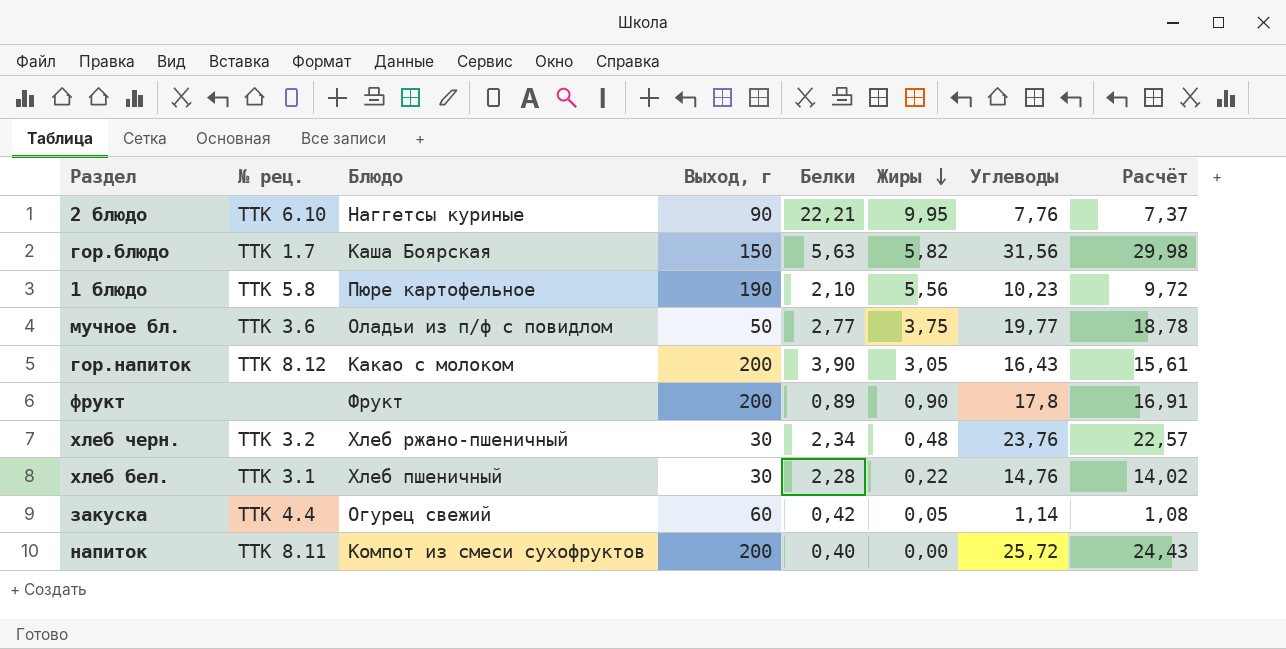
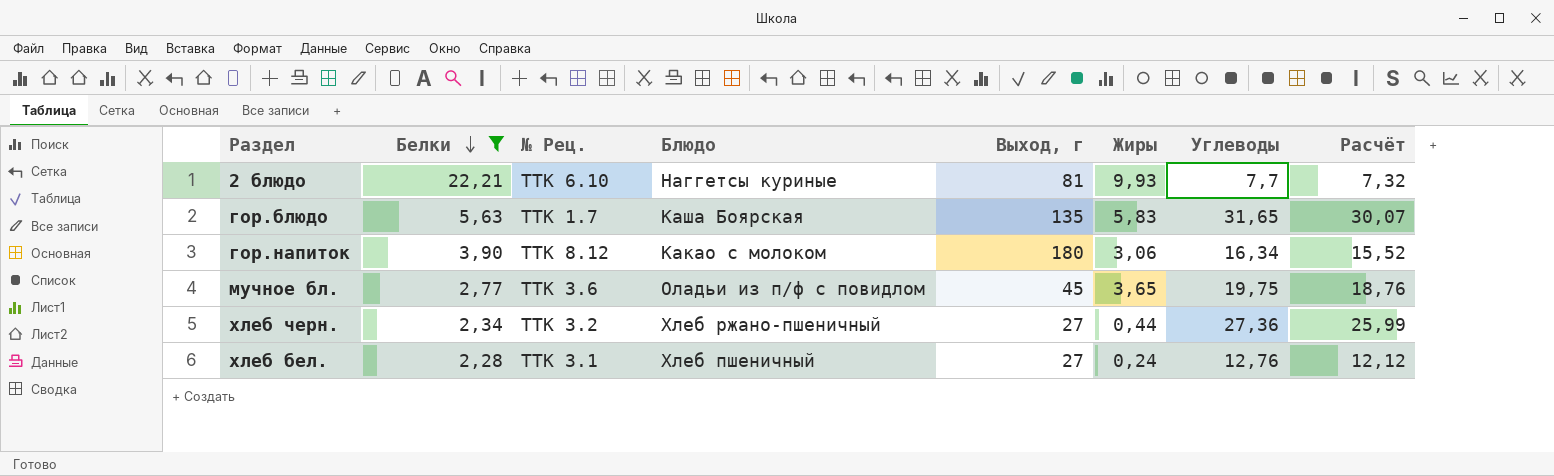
filter: none -> Белки >= 2,28
row order: Жиры descending -> Белки descending
column Белки | position: 5 -> 2
column name: № рец. -> № Рец.
2 блюдо | Выход, г: 90 -> 81
2 блюдо | Жиры: 9,95 -> 9,93
2 блюдо | Углеводы: 7,76 -> 7,7
2 блюдо | Расчёт: 7,37 -> 7,32
гор.блюдо | Выход, г: 150 -> 135
гор.блюдо | Жиры: 5,82 -> 5,83
гор.блюдо | Углеводы: 31,56 -> 31,65
гор.блюдо | Расчёт: 29,98 -> 30,07
гор.напиток | Выход, г: 200 -> 180
гор.напиток | Жиры: 3,05 -> 3,06
гор.напиток | Углеводы: 16,43 -> 16,34
гор.напиток | Расчёт: 15,61 -> 15,52
мучное бл. | Выход, г: 50 -> 45
мучное бл. | Жиры: 3,75 -> 3,65
мучное бл. | Углеводы: 19,77 -> 19,75
мучное бл. | Расчёт: 18,78 -> 18,76
хлеб черн. | Выход, г: 30 -> 27
хлеб черн. | Жиры: 0,48 -> 0,44
хлеб черн. | Углеводы: 23,76 -> 27,36
хлеб черн. | Расчёт: 22,57 -> 25,99
хлеб бел. | Выход, г: 30 -> 27
хлеб бел. | Жиры: 0,22 -> 0,24
хлеб бел. | Углеводы: 14,76 -> 12,76
хлеб бел. | Расчёт: 14,02 -> 12,12

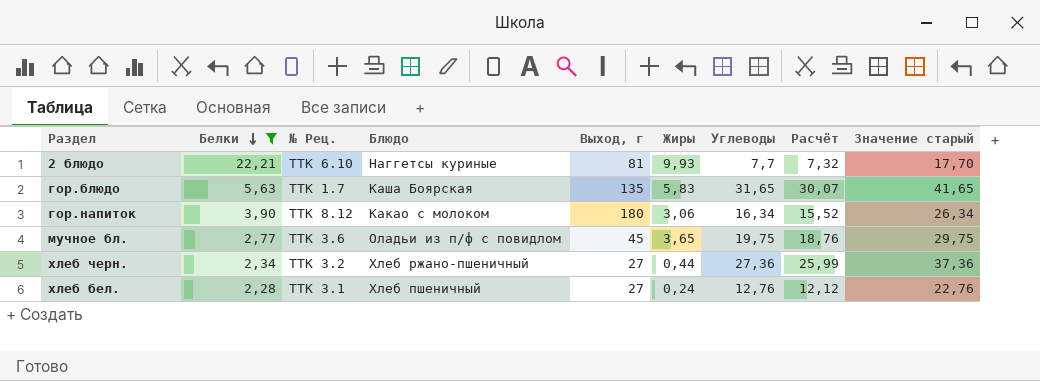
column Значение старый | formula: none -> [Углеводы] + 10

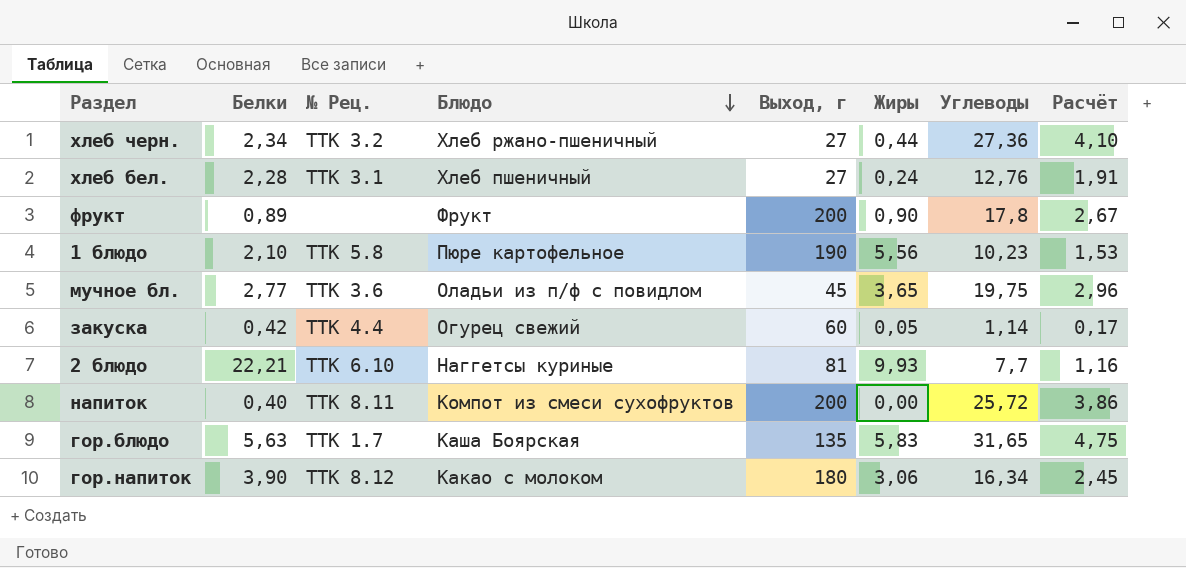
filter: Белки >= 2,28 -> none
row order: Белки descending -> Блюдо descending
column Значение старый | formula: [Углеводы] + 10 -> none
column Расчёт | formula: [Углеводы] * 0,95 -> [Углеводы] * 0,15

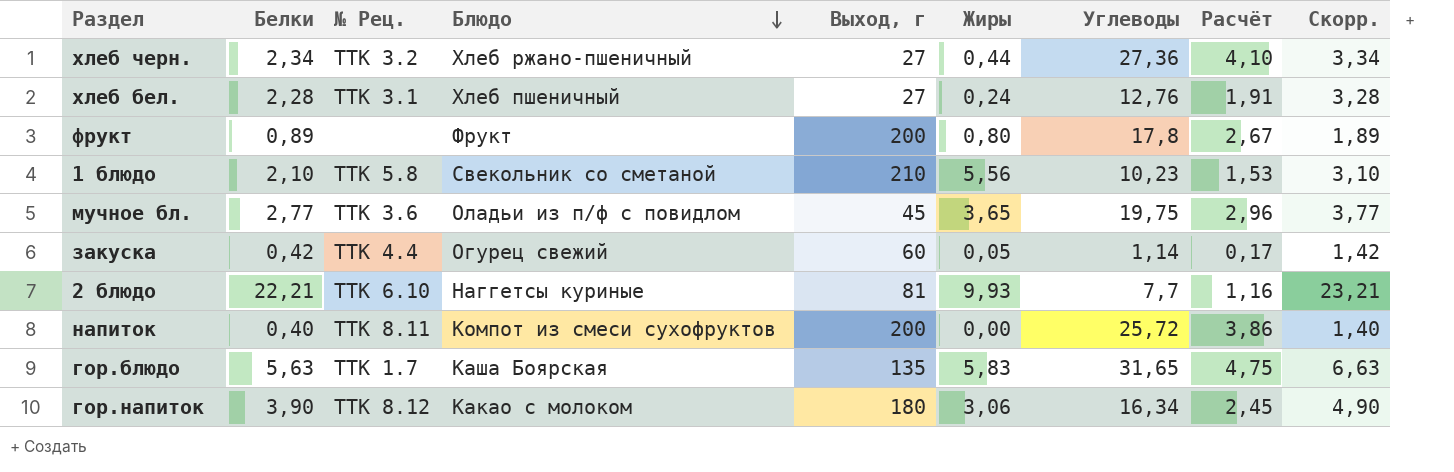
column Скорр. | formula: none -> [Белки] + 1
фрукт | Жиры: 0,90 -> 0,80
1 блюдо | Блюдо: Пюре картофельное -> Свекольник со сметаной
1 блюдо | Выход, г: 190 -> 210

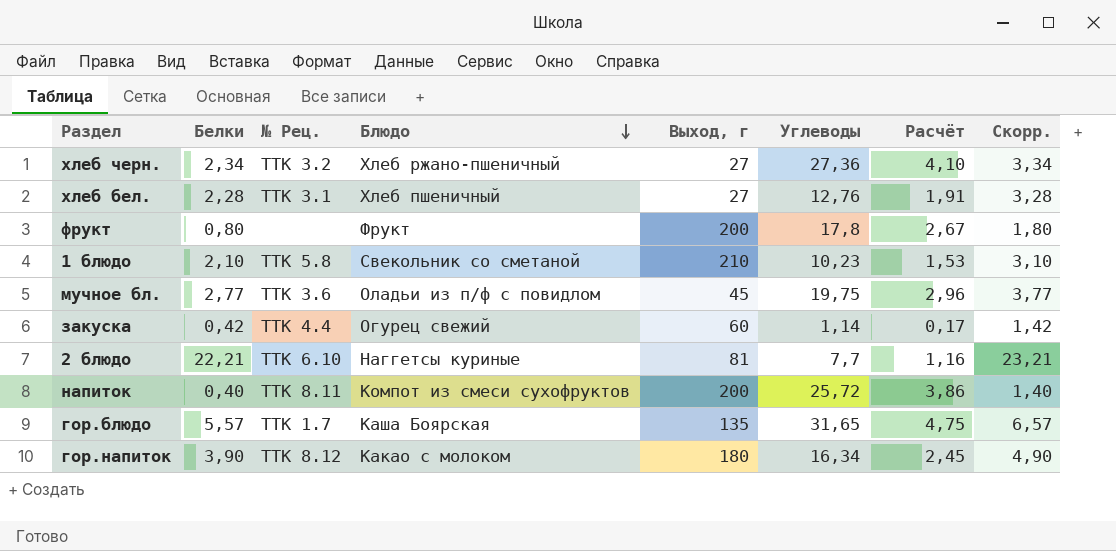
column Жиры | position: 6 -> none
фрукт | Белки: 0,89 -> 0,80
фрукт | Скорр.: 1,89 -> 1,80
гор.блюдо | Белки: 5,63 -> 5,57
гор.блюдо | Скорр.: 6,63 -> 6,57

